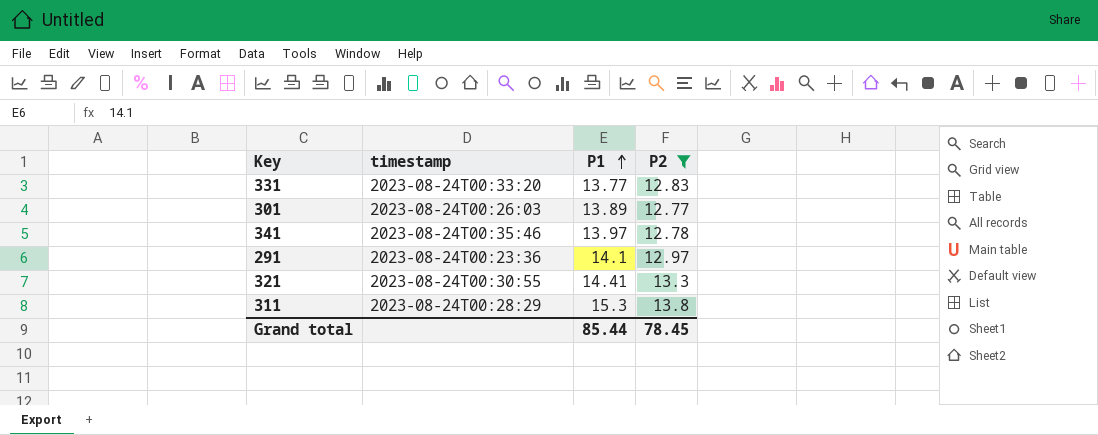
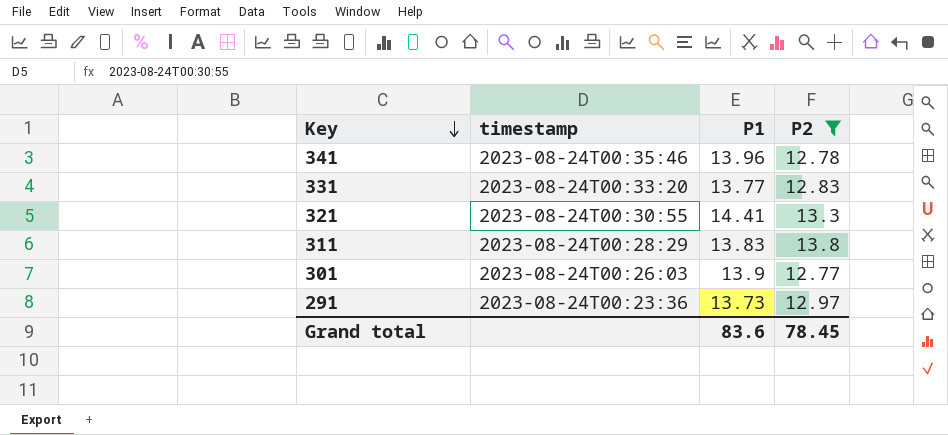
row order: P1 ascending -> Key descending
341 | P1: 13.97 -> 13.96
311 | P1: 15.3 -> 13.83
301 | P1: 13.89 -> 13.9
291 | P1: 14.1 -> 13.73
Grand total | P1: 85.44 -> 83.6

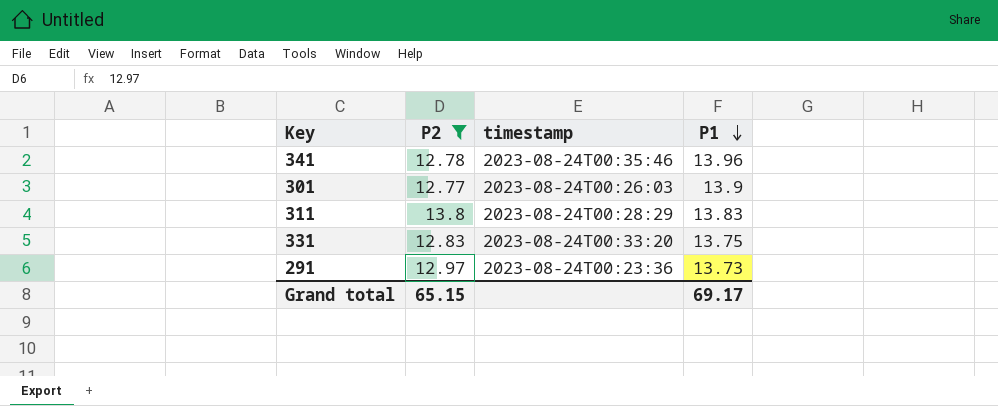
row order: Key descending -> P1 descending
column P2 | position: 4 -> 2
row 321: 2023-08-24T00:30:55 | 14.41 | 13.3 -> none
331 | P1: 13.77 -> 13.75
Grand total | P2: 78.45 -> 65.15
Grand total | P1: 83.6 -> 69.17

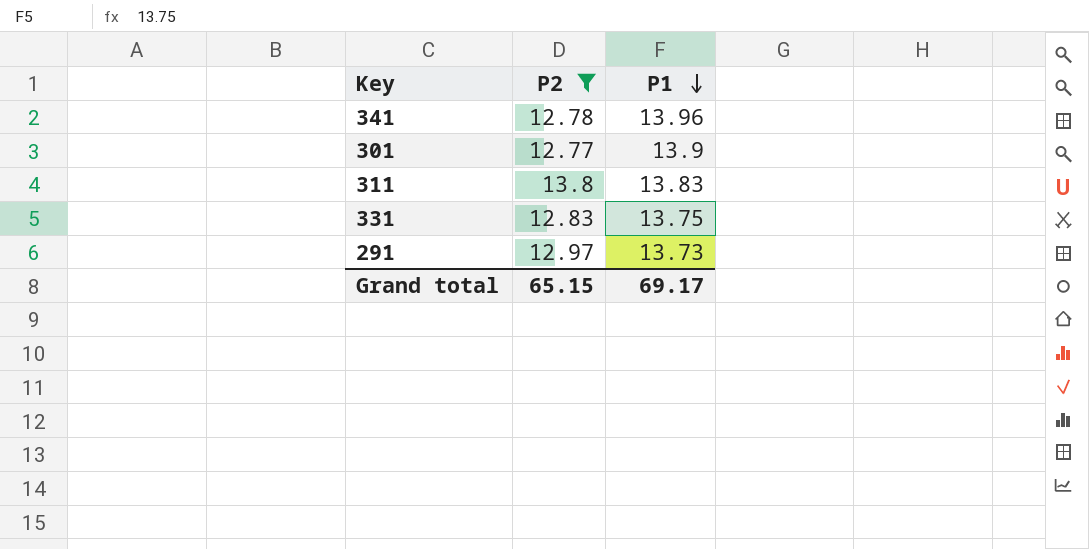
column timestamp | position: 3 -> none

